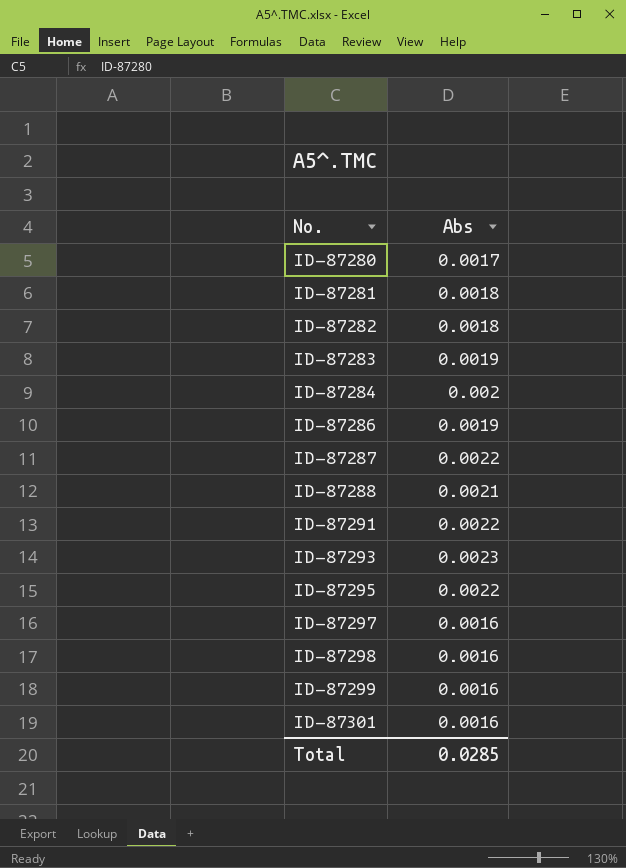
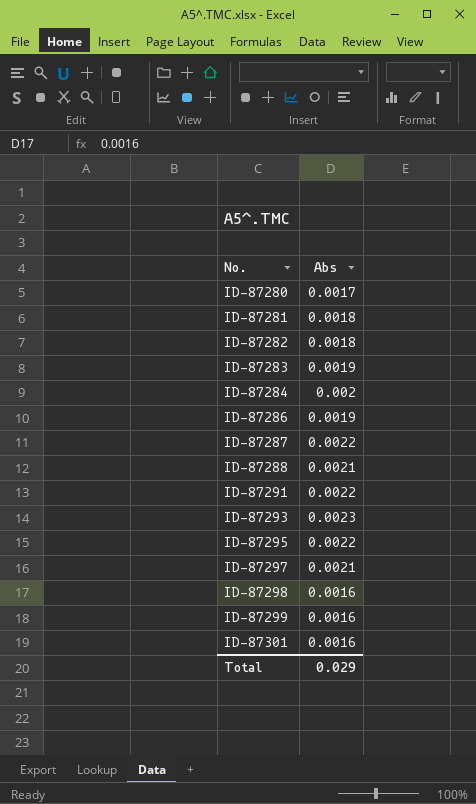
ID-87297 | Abs: 0.0016 -> 0.0021
Total | Abs: 0.0285 -> 0.029

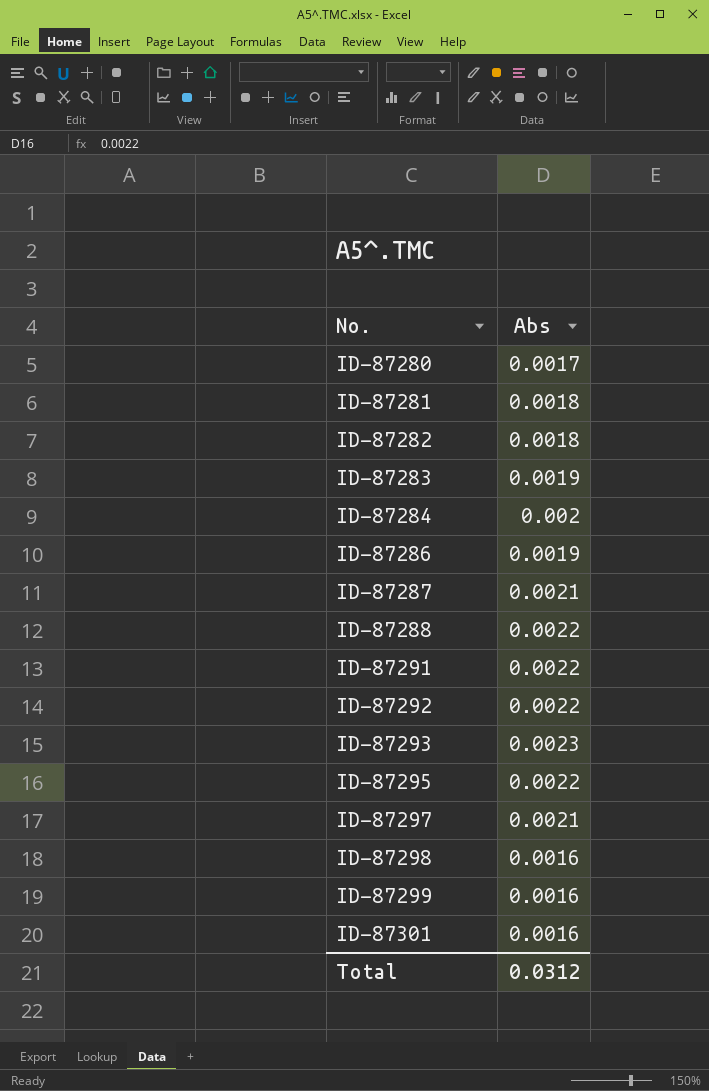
ID-87287 | Abs: 0.0022 -> 0.0021
ID-87288 | Abs: 0.0021 -> 0.0022
row ID-87292: none -> 0.0022
Total | Abs: 0.029 -> 0.0312

